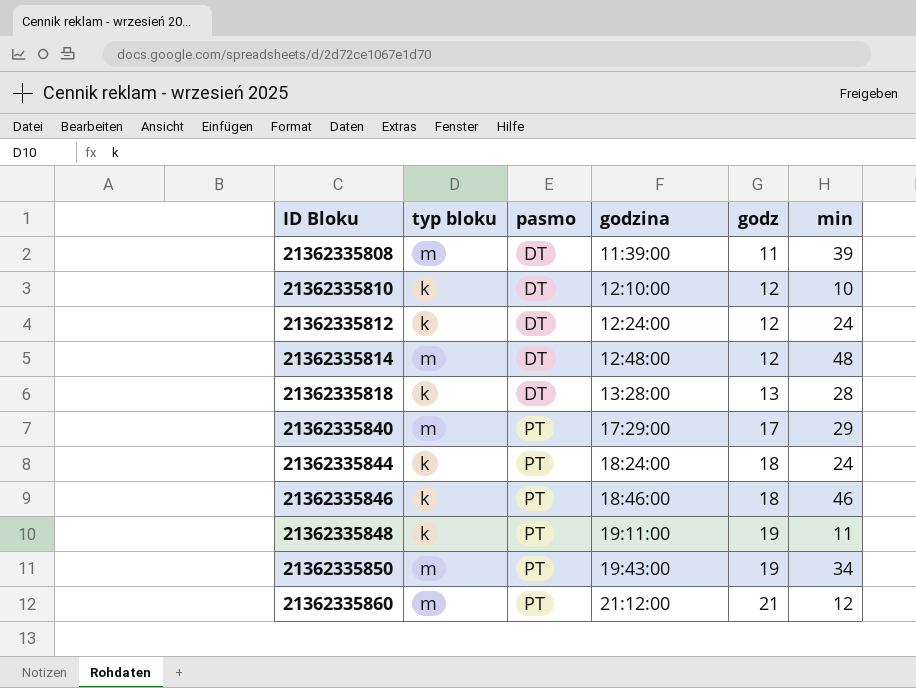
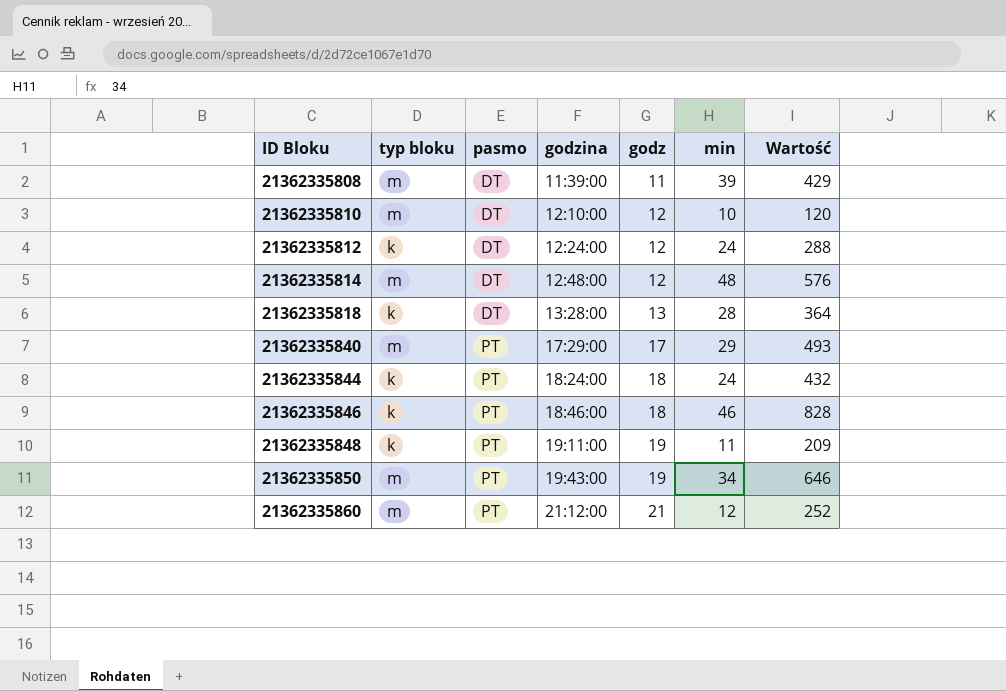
column Wartość | formula: none -> [godz] * [min]
21362335810 | typ bloku: k -> m

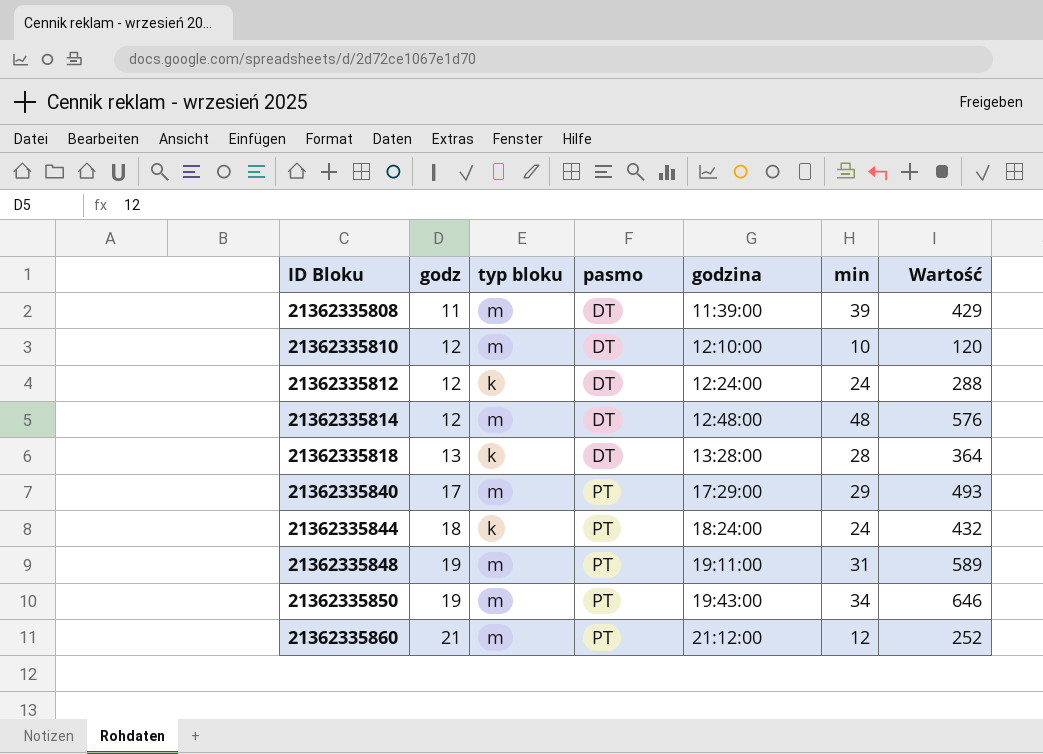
column godz | position: 5 -> 2
row 21362335846: k | PT | 18:46:00 | 18 | 46 | 828 -> none
21362335848 | typ bloku: k -> m
21362335848 | min: 11 -> 31
21362335848 | Wartość: 209 -> 589

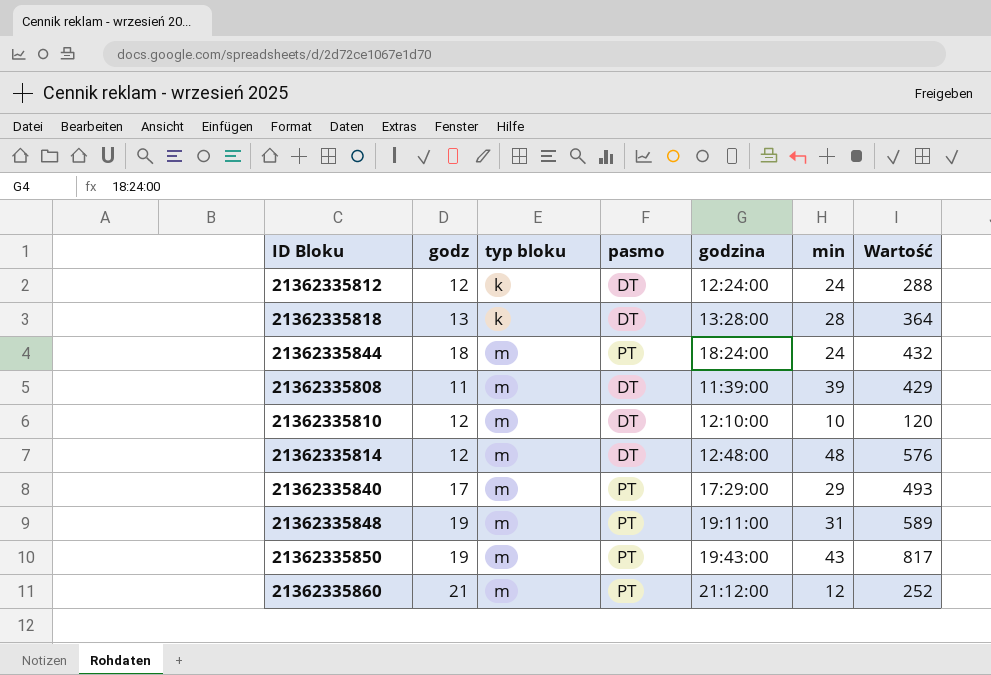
row order: ID Bloku ascending -> typ bloku ascending
21362335844 | typ bloku: k -> m
21362335850 | min: 34 -> 43
21362335850 | Wartość: 646 -> 817

